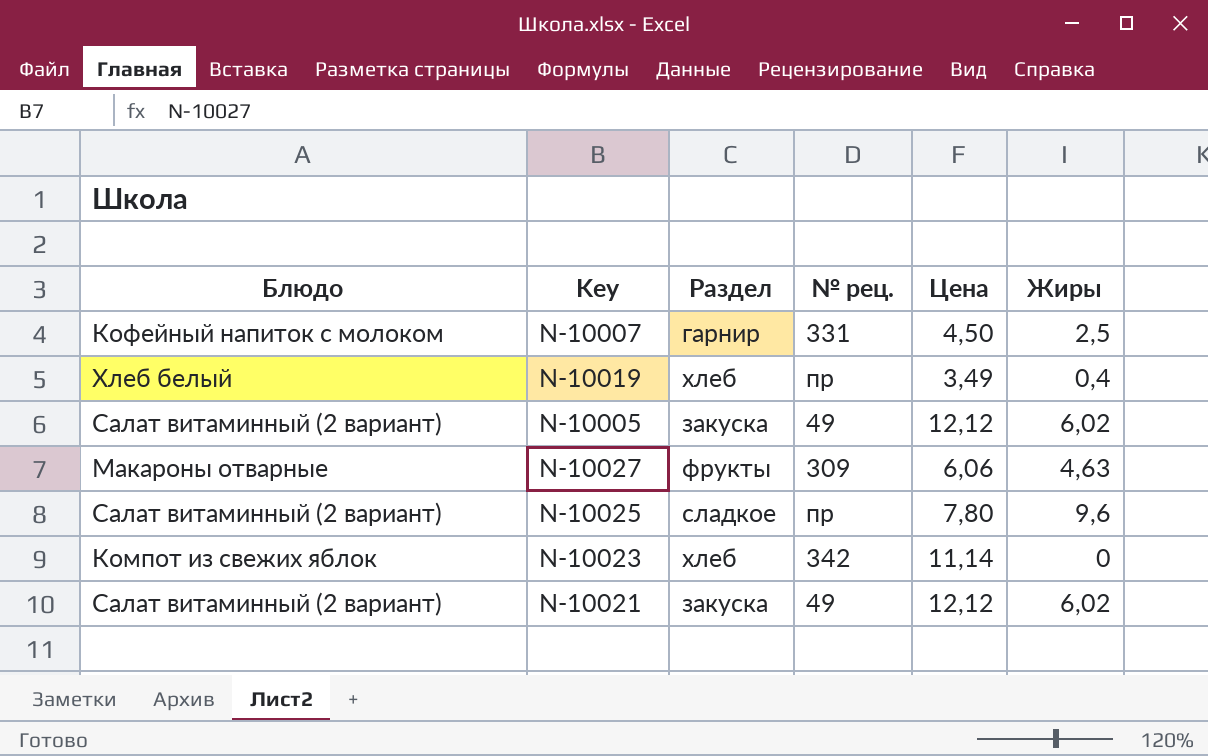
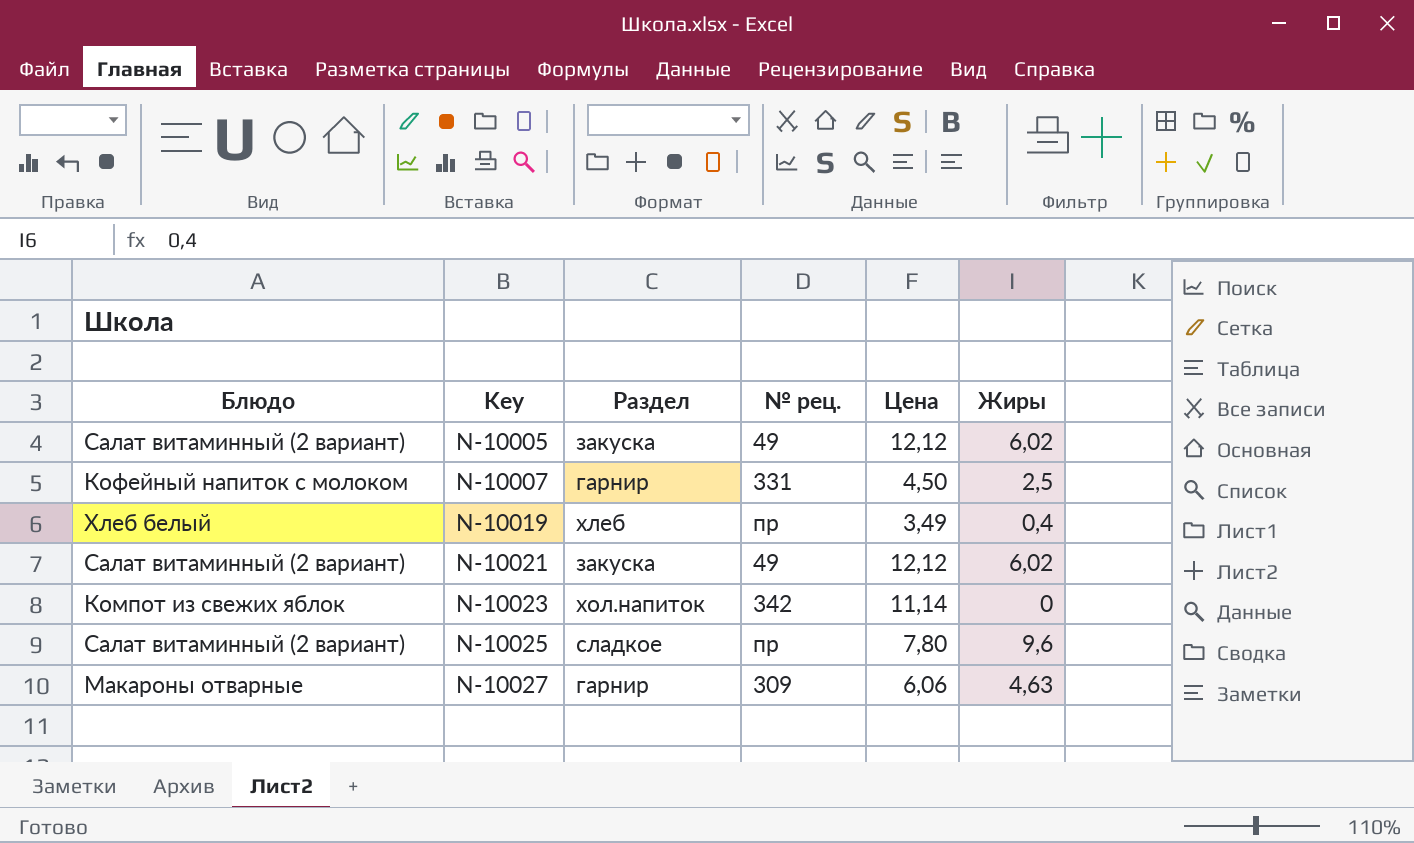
row order: none -> Key ascending
N-10023 | Раздел: хлеб -> хол.напиток
N-10027 | Раздел: фрукты -> гарнир

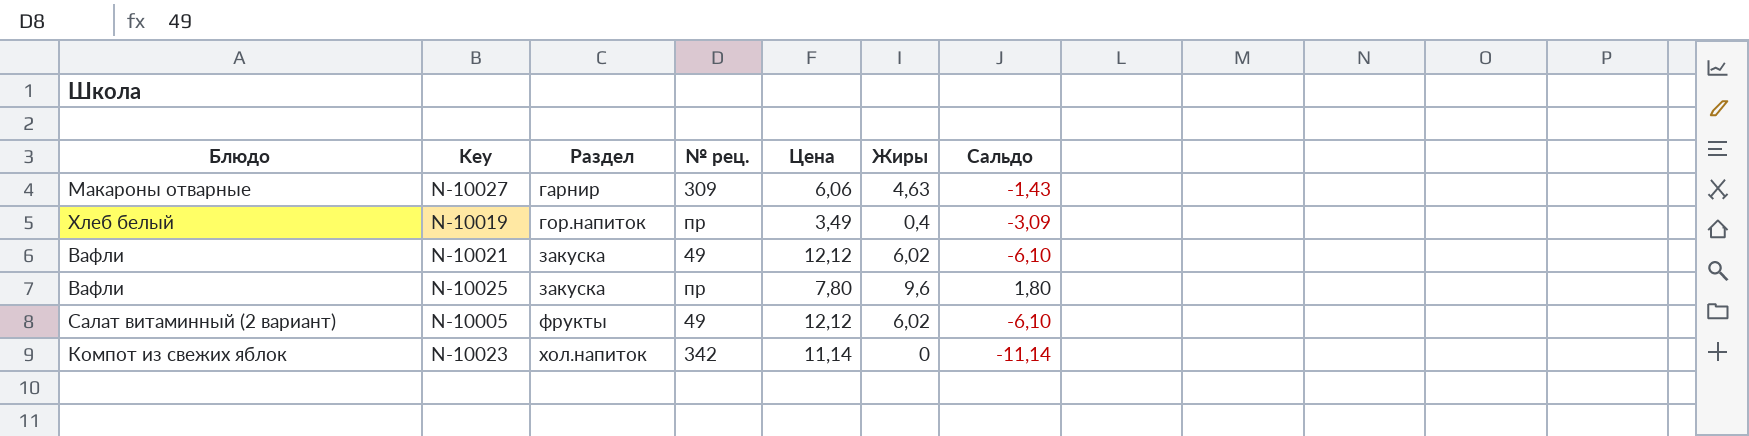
row order: Key ascending -> Раздел ascending
column Сальдо | formula: none -> [Жиры] - [Цена]
row N-10007: Кофейный напиток с молоком | гарнир | 331 | 4,50 | 2,5 -> none
N-10019 | Раздел: хлеб -> гор.напиток
N-10021 | Блюдо: Салат витаминный (2 вариант) -> Вафли
N-10025 | Блюдо: Салат витаминный (2 вариант) -> Вафли
N-10025 | Раздел: сладкое -> закуска
N-10005 | Раздел: закуска -> фрукты

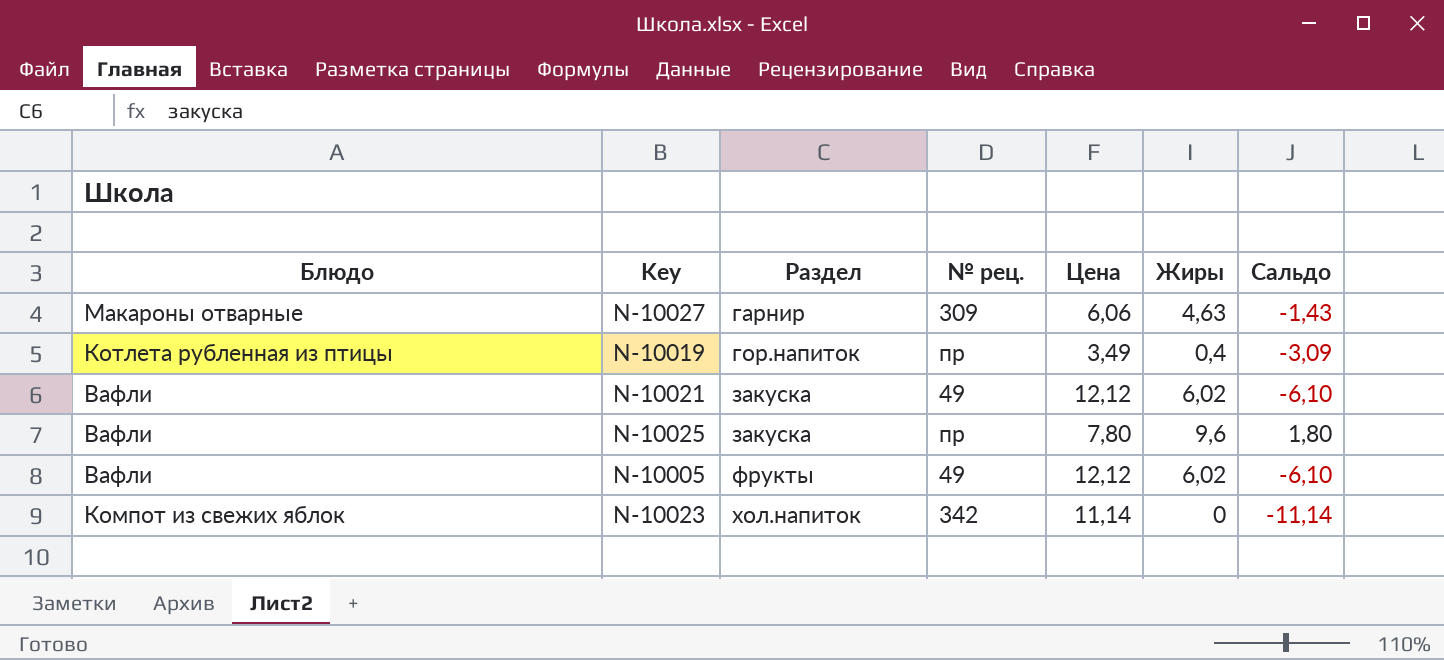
N-10019 | Блюдо: Хлеб белый -> Котлета рубленная из птицы
N-10005 | Блюдо: Салат витаминный (2 вариант) -> Вафли

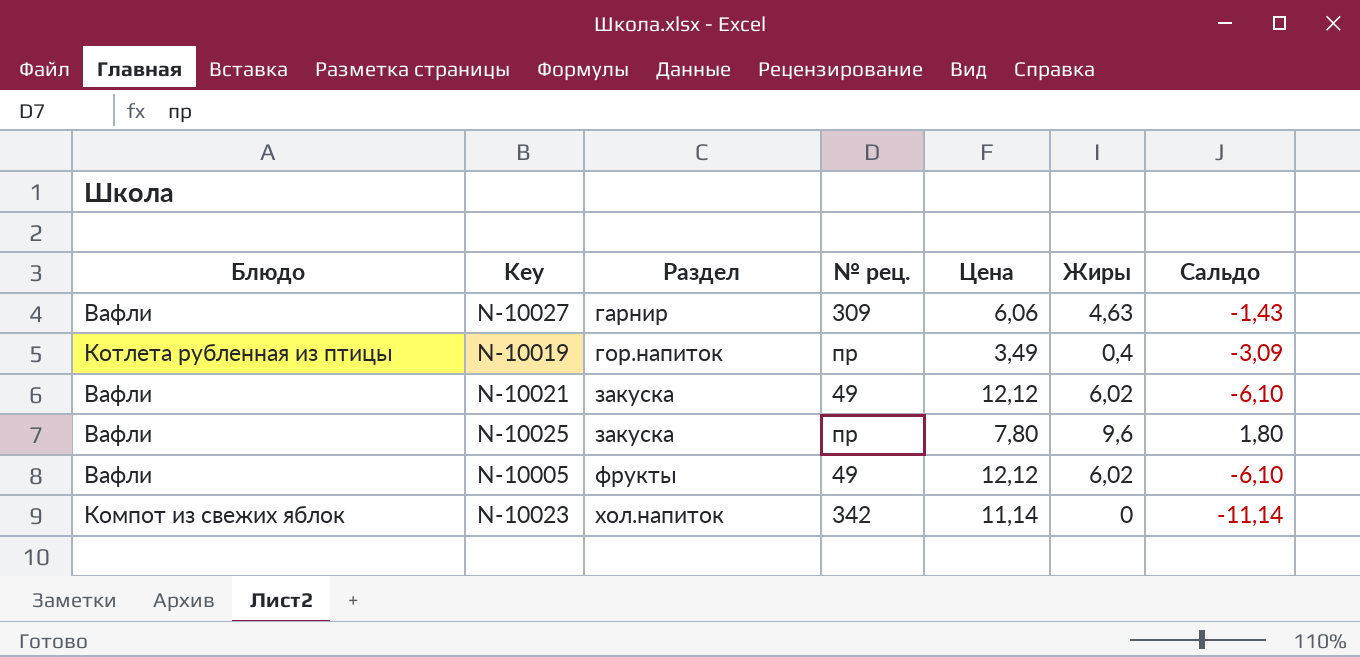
N-10027 | Блюдо: Макароны отварные -> Вафли

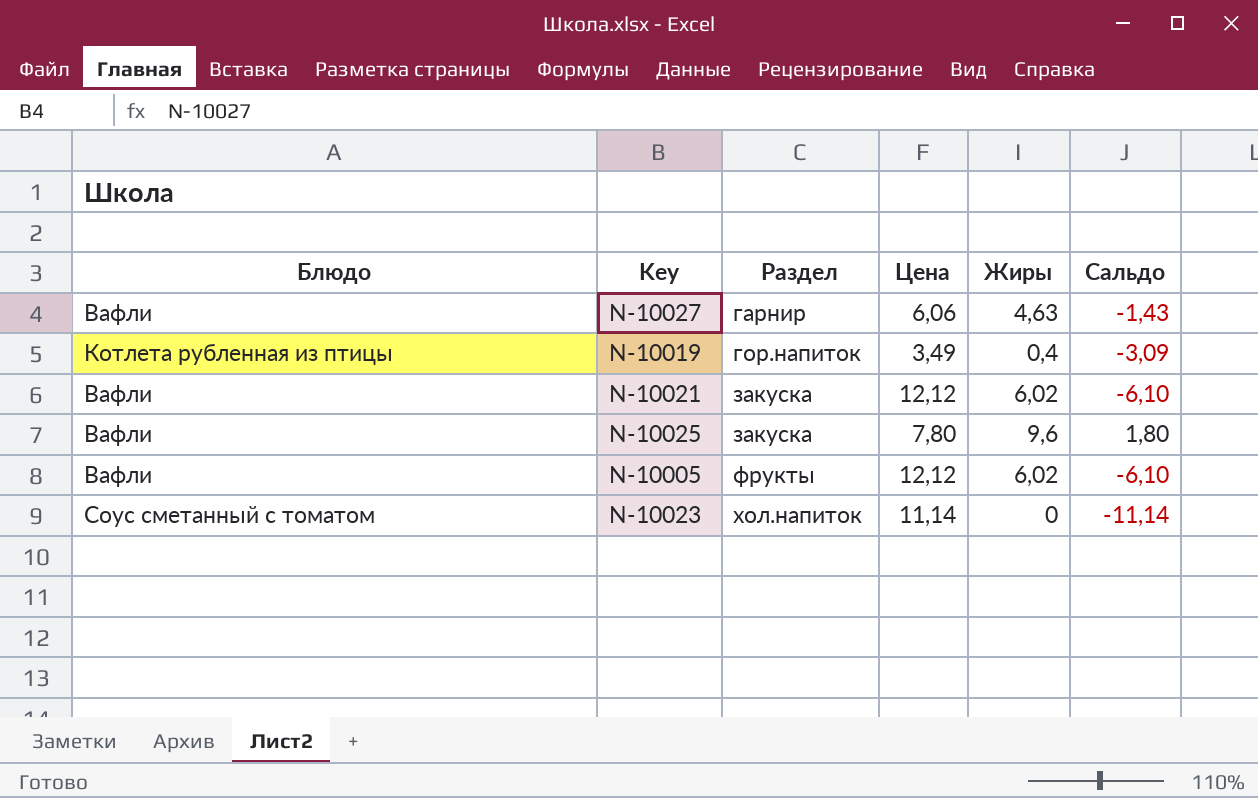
column № рец. | position: 4 -> none
N-10023 | Блюдо: Компот из свежих яблок -> Соус сметанный с томатом

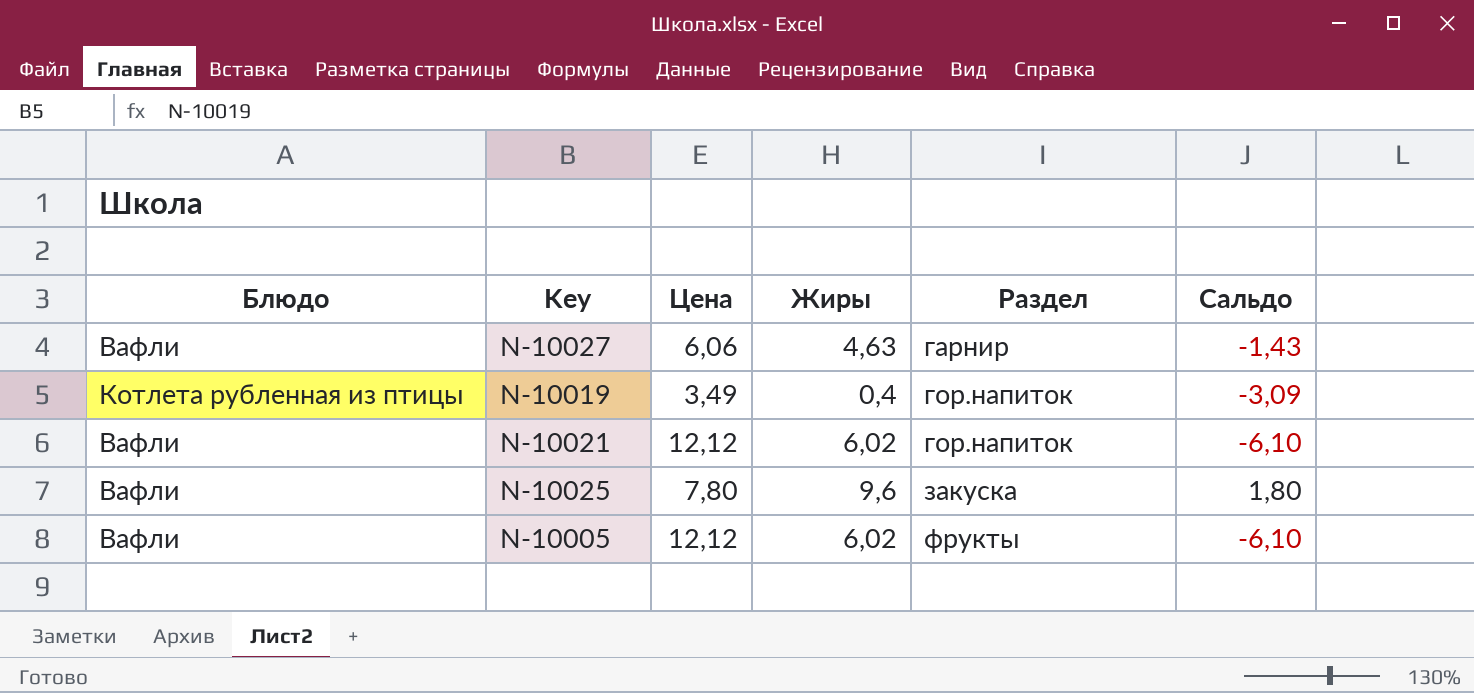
column Раздел | position: 3 -> 5
row N-10023: Соус сметанный с томатом | хол.напиток | 11,14 | 0 | -11,14 -> none
N-10021 | Раздел: закуска -> гор.напиток

